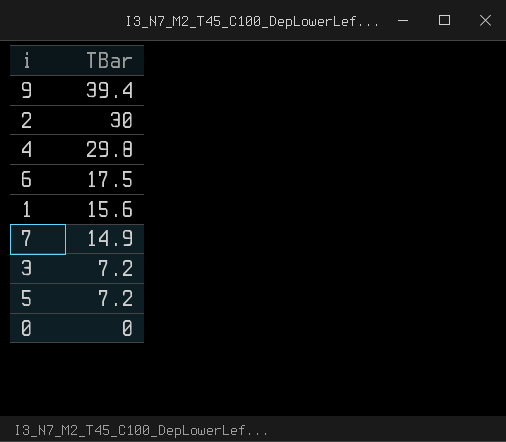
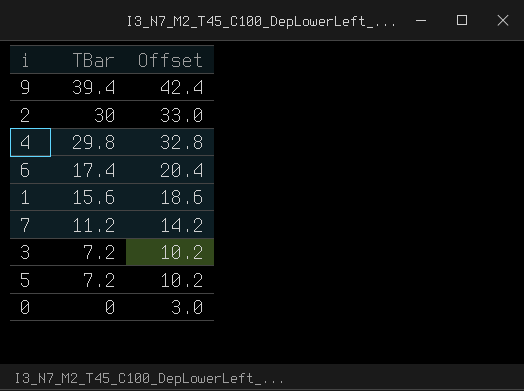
column Offset | formula: none -> [TBar] + 3
6 | TBar: 17.5 -> 17.4
7 | TBar: 14.9 -> 11.2

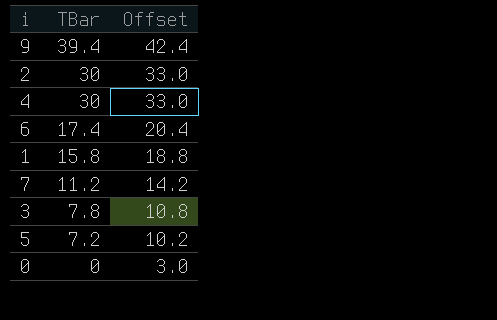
4 | TBar: 29.8 -> 30
4 | Offset: 32.8 -> 33.0
1 | TBar: 15.6 -> 15.8
1 | Offset: 18.6 -> 18.8
3 | TBar: 7.2 -> 7.8
3 | Offset: 10.2 -> 10.8

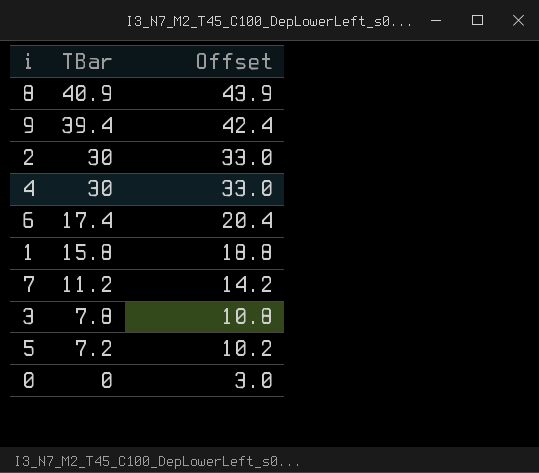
row 8: none -> 40.9 | 43.9

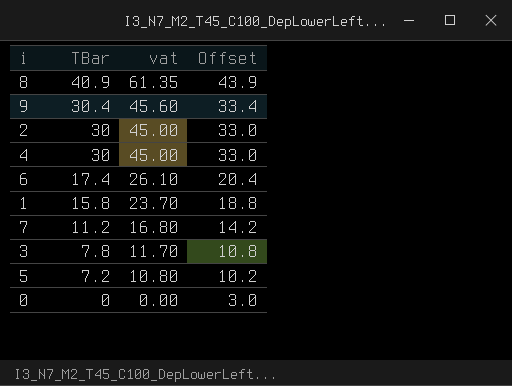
column vat | formula: none -> [TBar] * 1.5
9 | TBar: 39.4 -> 30.4
9 | Offset: 42.4 -> 33.4

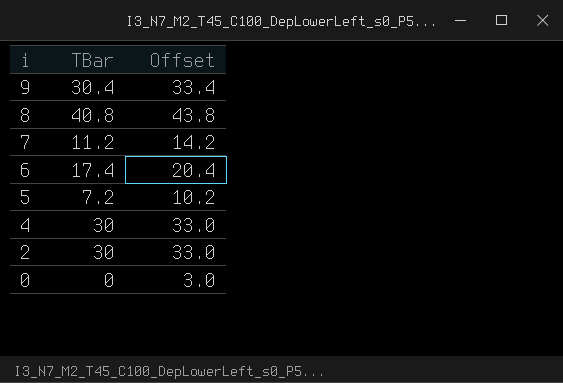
row order: TBar descending -> i descending
column vat | formula: [TBar] * 1.5 -> none
row 1: 15.8 | 23.70 | 18.8 -> none
row 3: 7.8 | 11.70 | 10.8 -> none
8 | TBar: 40.9 -> 40.8
8 | Offset: 43.9 -> 43.8

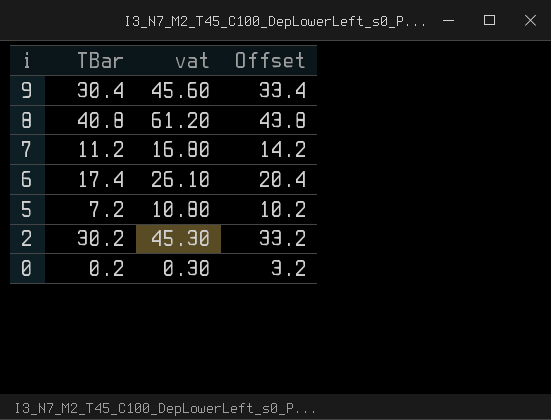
column vat | formula: none -> [TBar] * 1.5
row 4: 30 | 33.0 -> none
2 | TBar: 30 -> 30.2
2 | Offset: 33.0 -> 33.2
0 | TBar: 0 -> 0.2
0 | Offset: 3.0 -> 3.2

